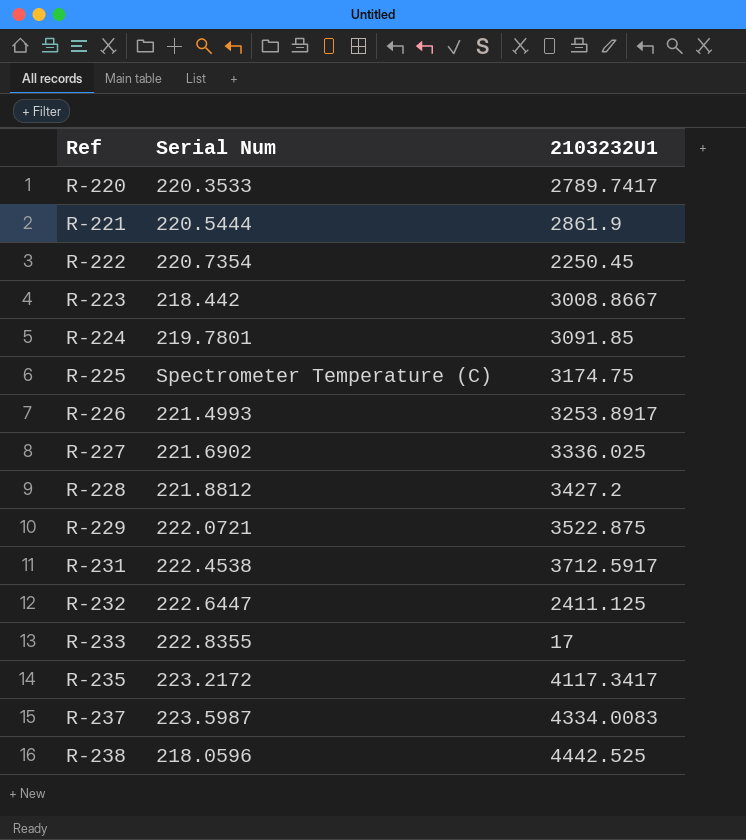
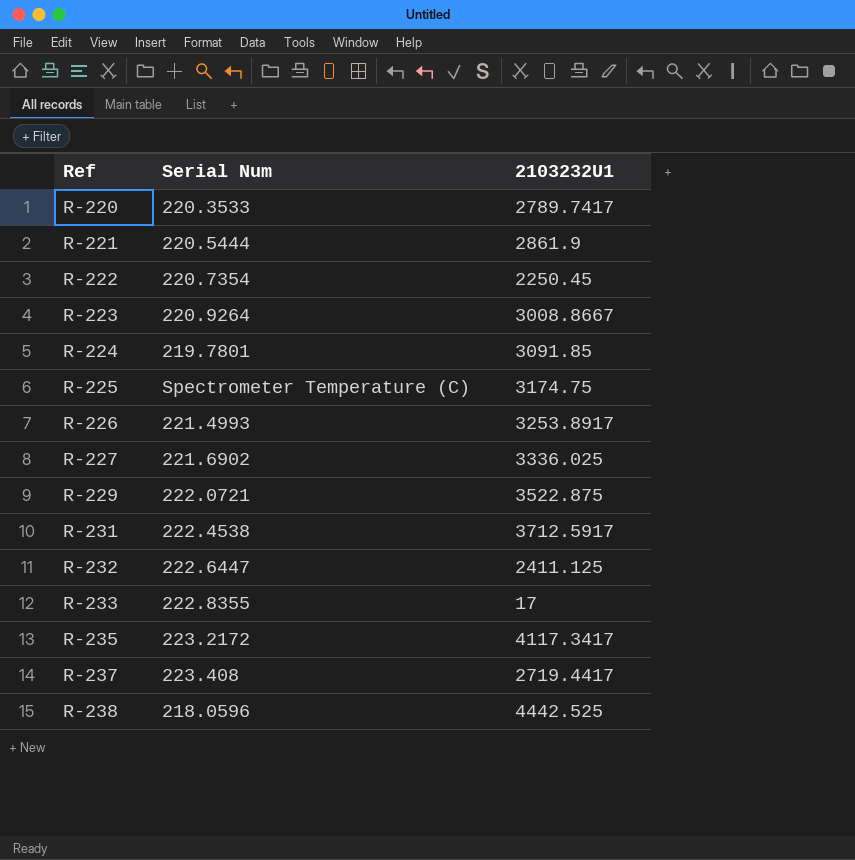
row R-228: 221.8812 | 3427.2 -> none
R-223 | Serial Num: 218.442 -> 220.9264
R-237 | Serial Num: 223.5987 -> 223.408
R-237 | 2103232U1: 4334.0083 -> 2719.4417

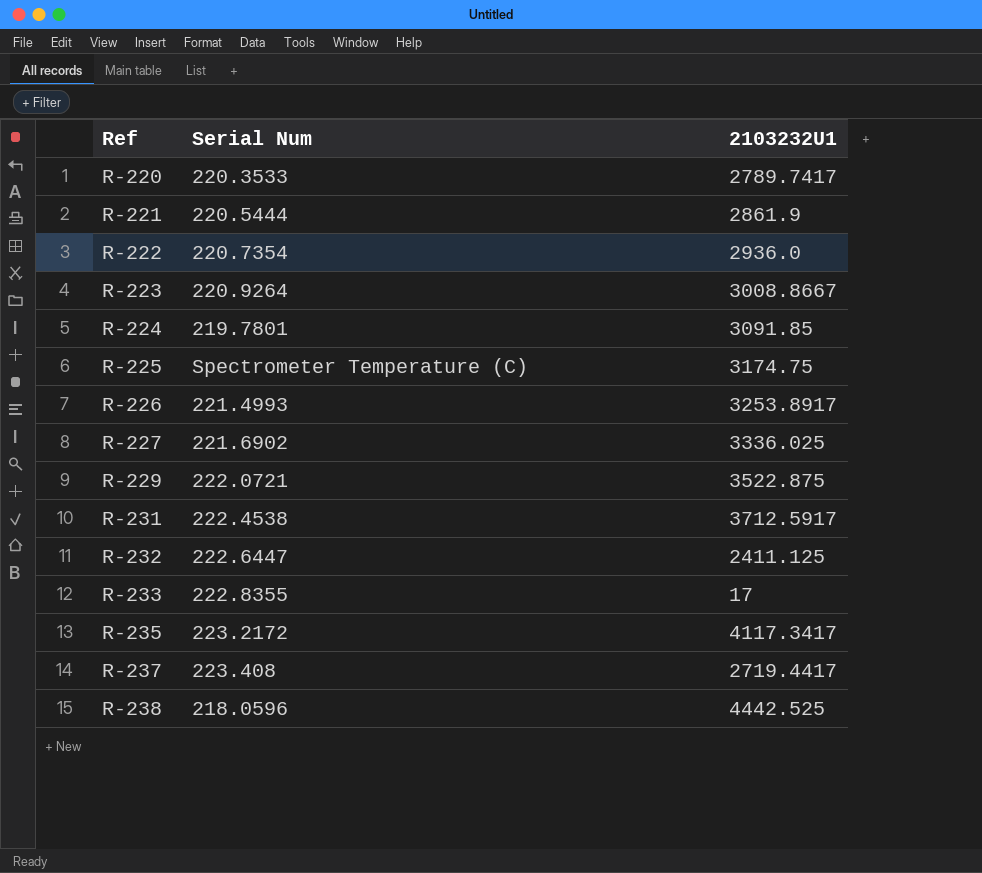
R-222 | 2103232U1: 2250.45 -> 2936.0

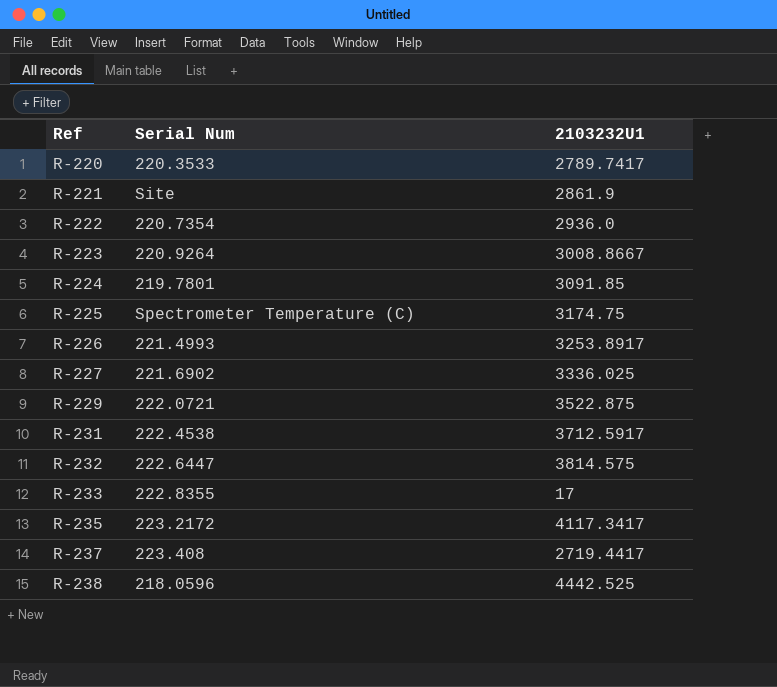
R-221 | Serial Num: 220.5444 -> Site
R-232 | 2103232U1: 2411.125 -> 3814.575

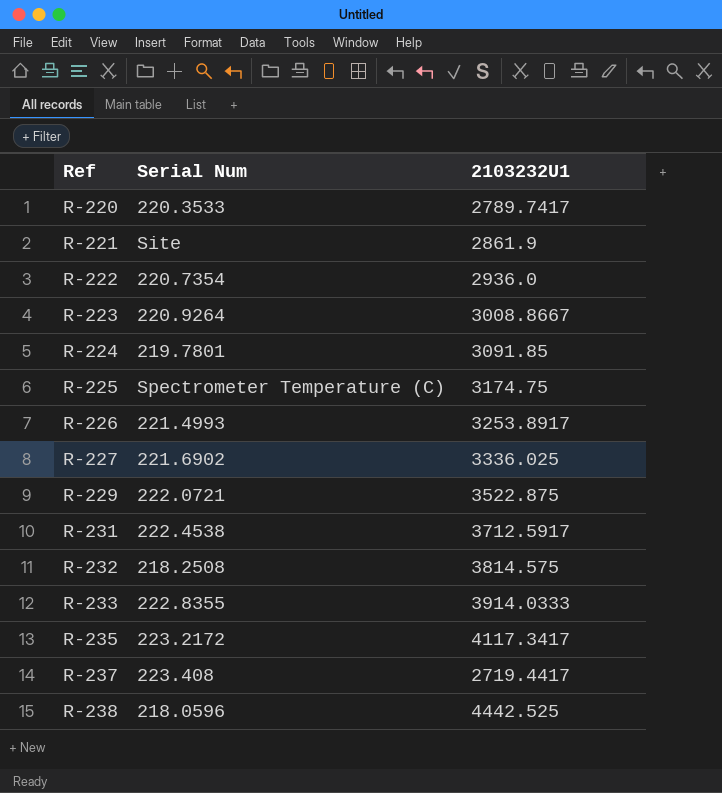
R-232 | Serial Num: 222.6447 -> 218.2508
R-233 | 2103232U1: 17 -> 3914.0333

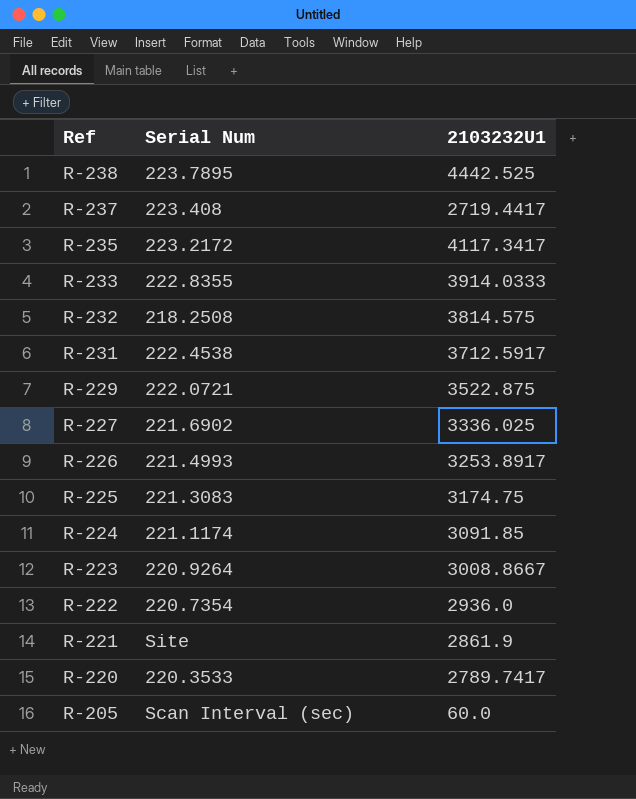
row order: Ref ascending -> Ref descending
R-238 | Serial Num: 218.0596 -> 223.7895
R-225 | Serial Num: Spectrometer Temperature (C) -> 221.3083
R-224 | Serial Num: 219.7801 -> 221.1174
row R-205: none -> Scan Interval (sec) | 60.0

